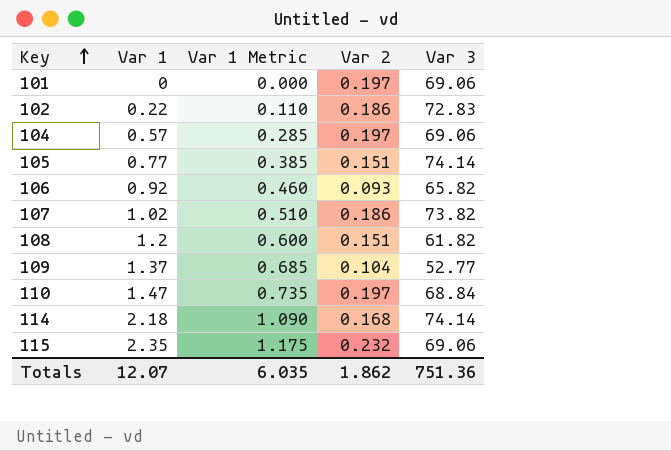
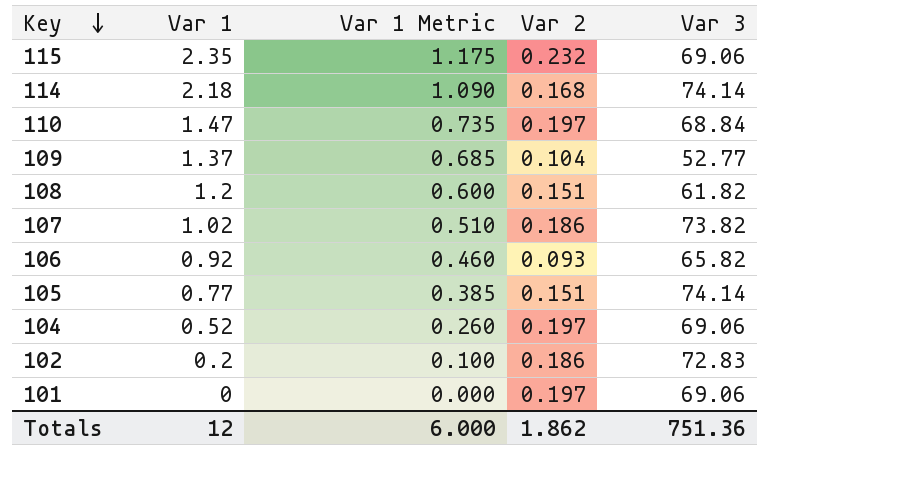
row order: Key ascending -> Key descending
104 | Var 1: 0.57 -> 0.52
104 | Var 1 Metric: 0.285 -> 0.260
102 | Var 1: 0.22 -> 0.2
102 | Var 1 Metric: 0.110 -> 0.100
Totals | Var 1: 12.07 -> 12
Totals | Var 1 Metric: 6.035 -> 6.000

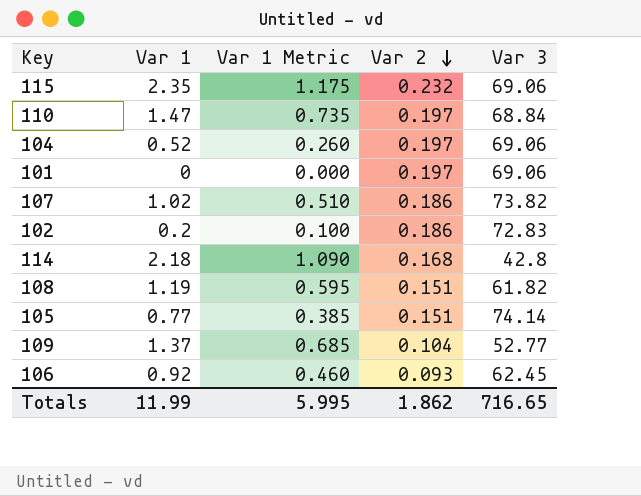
row order: Key descending -> Var 2 descending
114 | Var 3: 74.14 -> 42.8
108 | Var 1: 1.2 -> 1.19
108 | Var 1 Metric: 0.600 -> 0.595
106 | Var 3: 65.82 -> 62.45
Totals | Var 1: 12 -> 11.99
Totals | Var 1 Metric: 6.000 -> 5.995
Totals | Var 3: 751.36 -> 716.65

